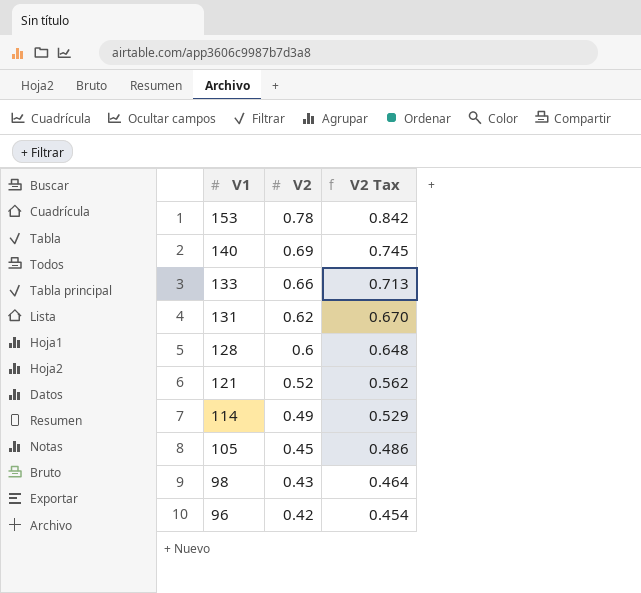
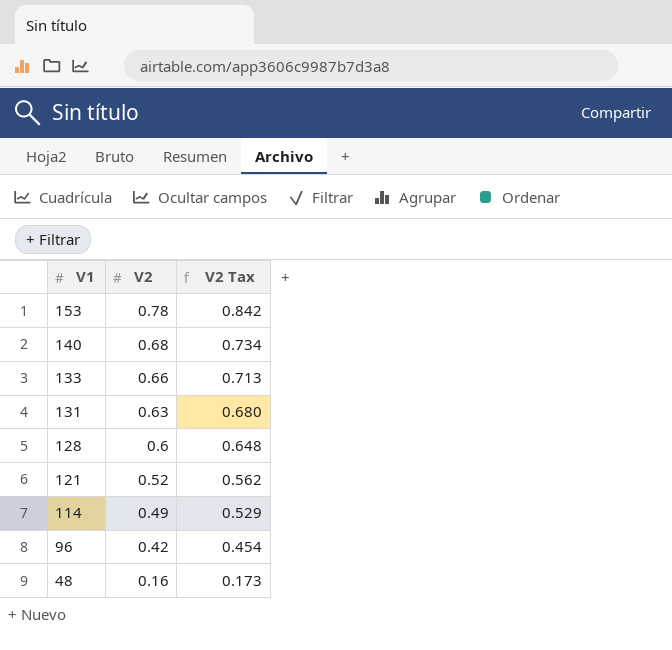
row 105: 0.45 | 0.486 -> none
row 98: 0.43 | 0.464 -> none
140 | V2: 0.69 -> 0.68
140 | V2 Tax: 0.745 -> 0.734
131 | V2: 0.62 -> 0.63
131 | V2 Tax: 0.670 -> 0.680
row 48: none -> 0.16 | 0.173

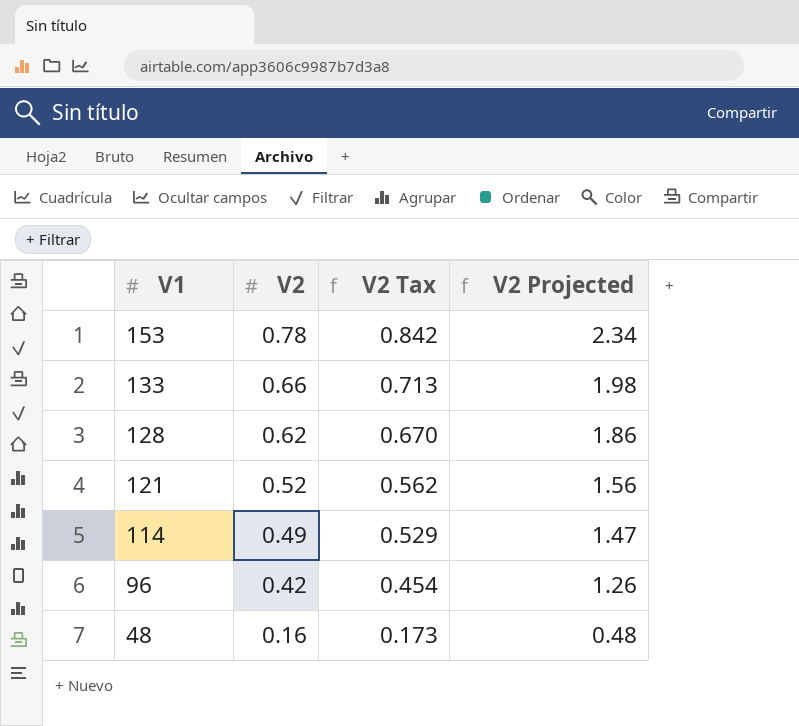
column V2 Projected | formula: none -> [V2] * 3
row 140: 0.68 | 0.734 -> none
row 131: 0.63 | 0.680 -> none
128 | V2: 0.6 -> 0.62
128 | V2 Tax: 0.648 -> 0.670

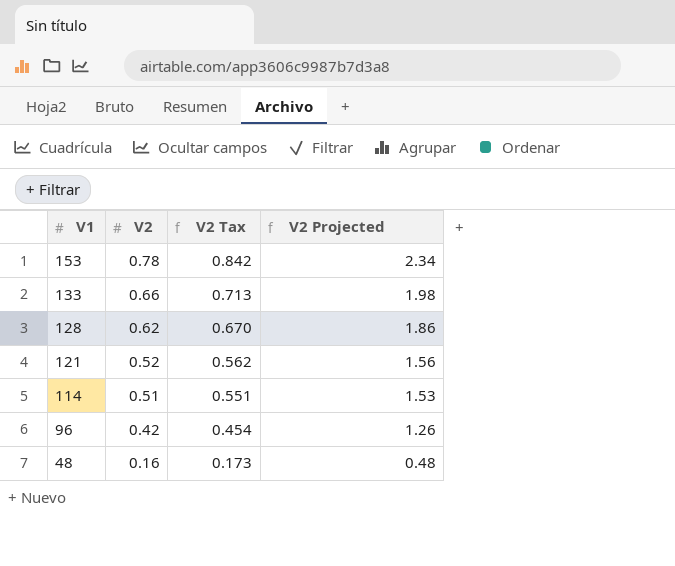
114 | V2: 0.49 -> 0.51
114 | V2 Tax: 0.529 -> 0.551
114 | V2 Projected: 1.47 -> 1.53

